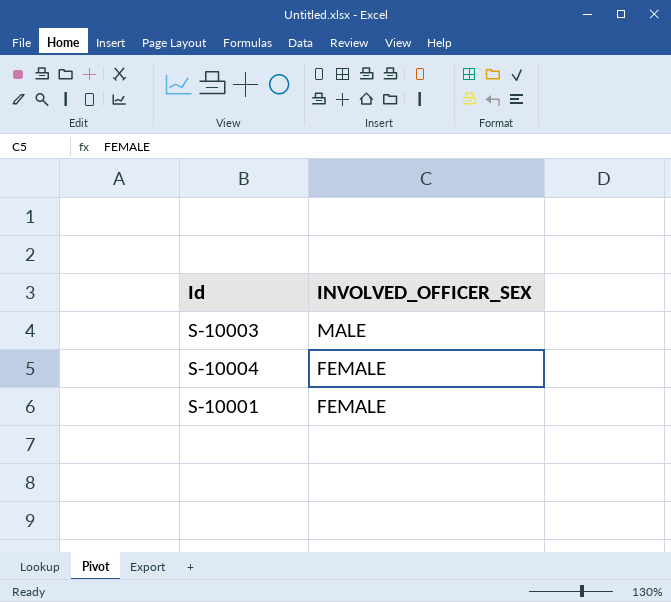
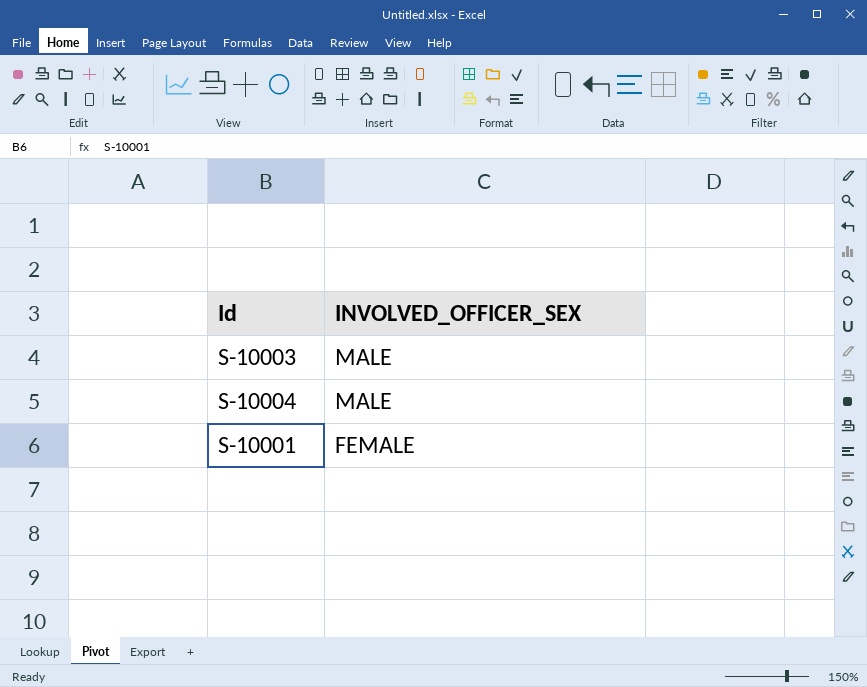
S-10004 | INVOLVED_OFFICER_SEX: FEMALE -> MALE

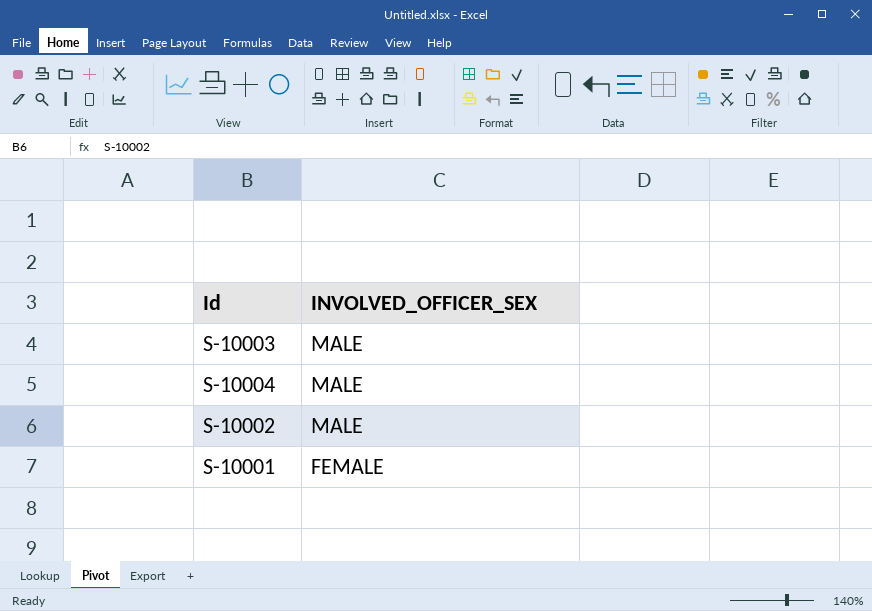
row S-10002: none -> MALE

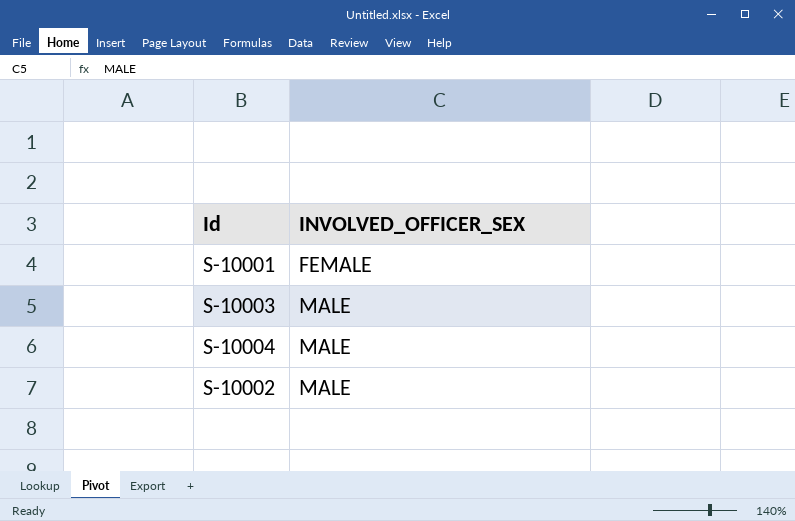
row order: INVOLVED_OFFICER_SEX descending -> INVOLVED_OFFICER_SEX ascending

